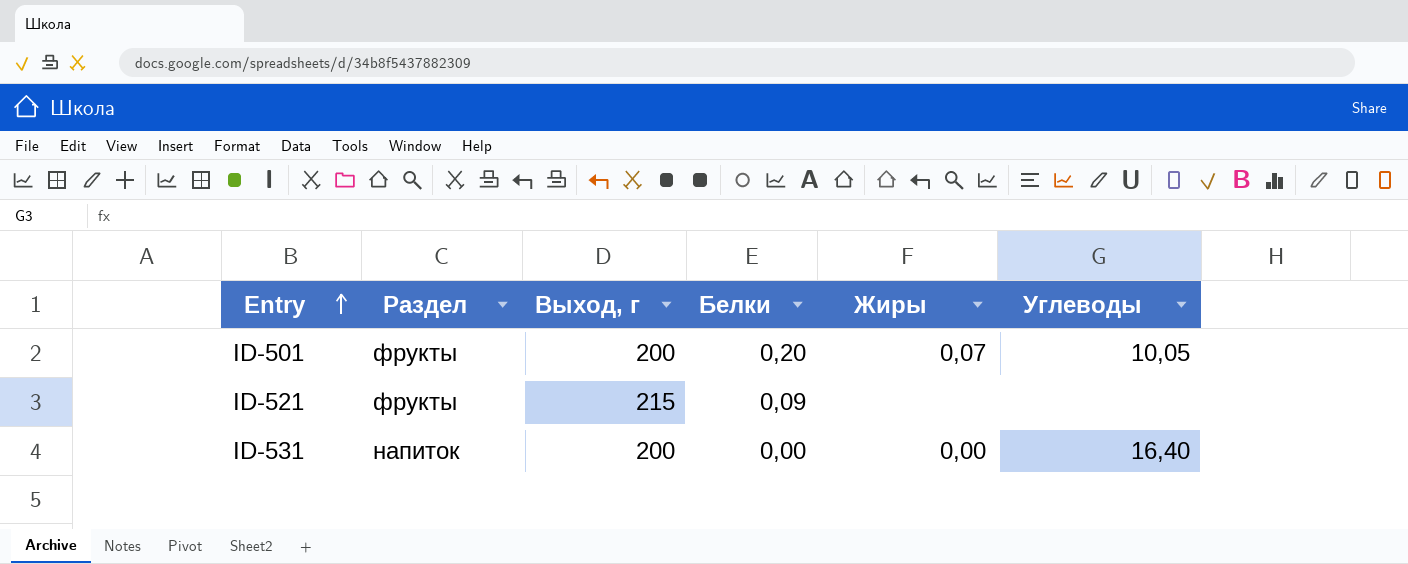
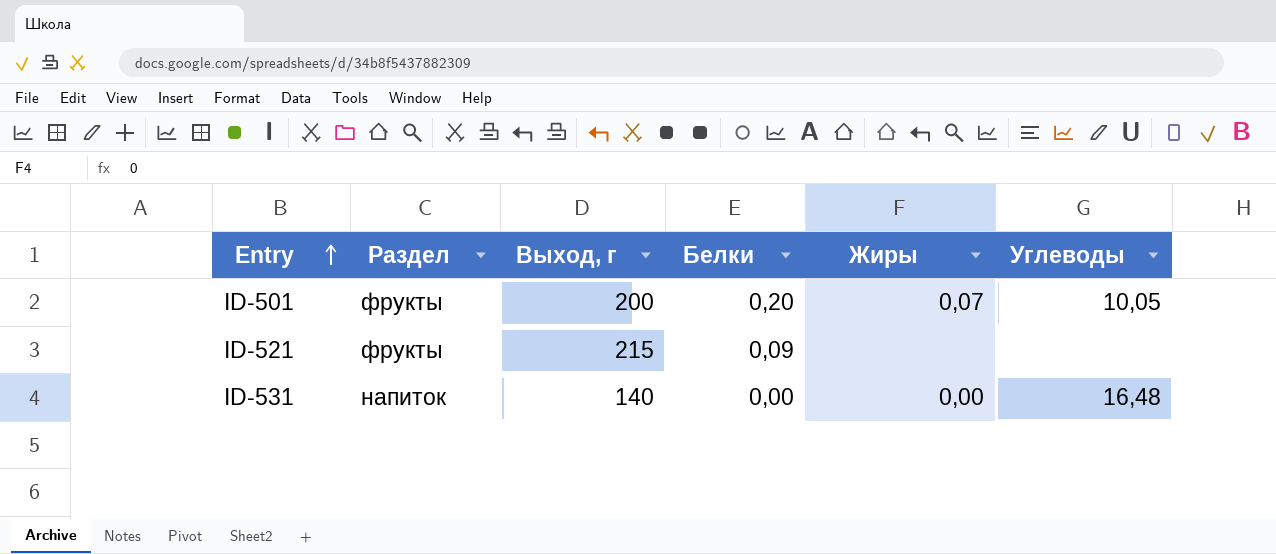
ID-531 | Выход, г: 200 -> 140
ID-531 | Углеводы: 16,40 -> 16,48

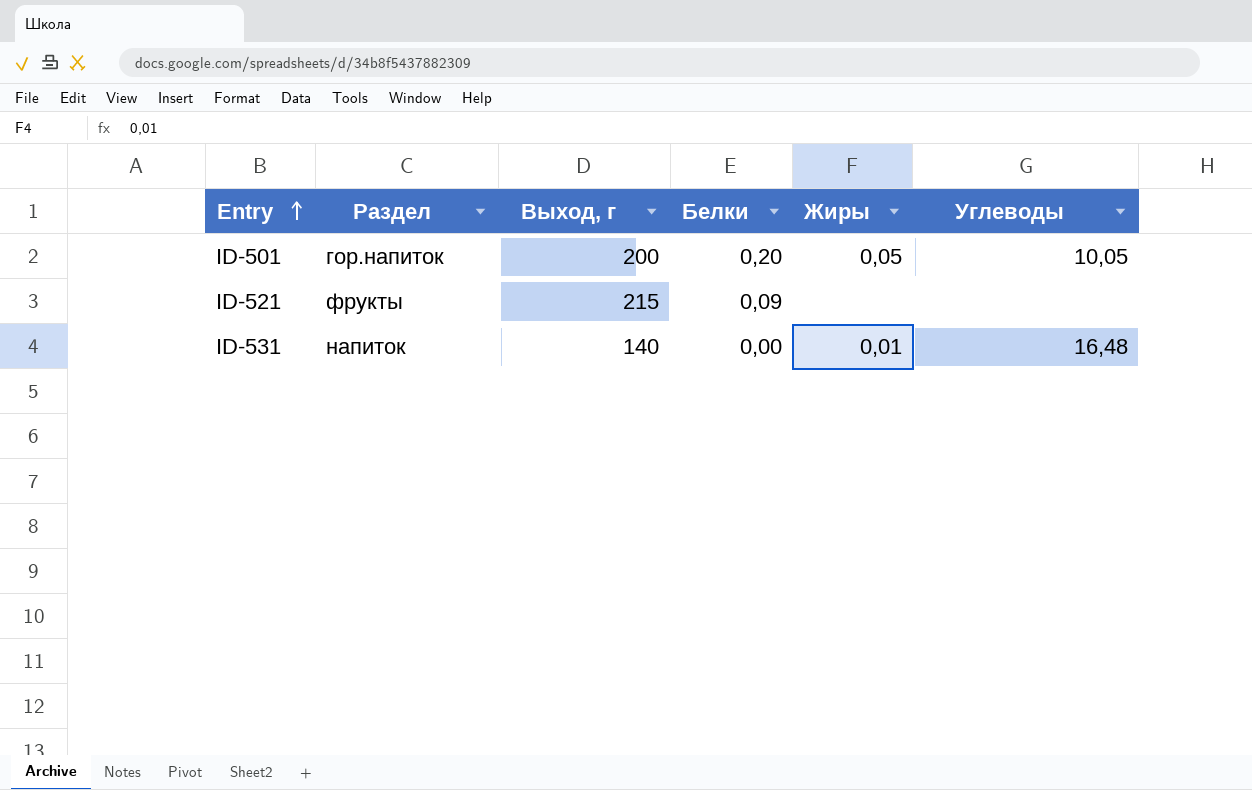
ID-501 | Раздел: фрукты -> гор.напиток
ID-501 | Жиры: 0,07 -> 0,05
ID-531 | Жиры: 0,00 -> 0,01

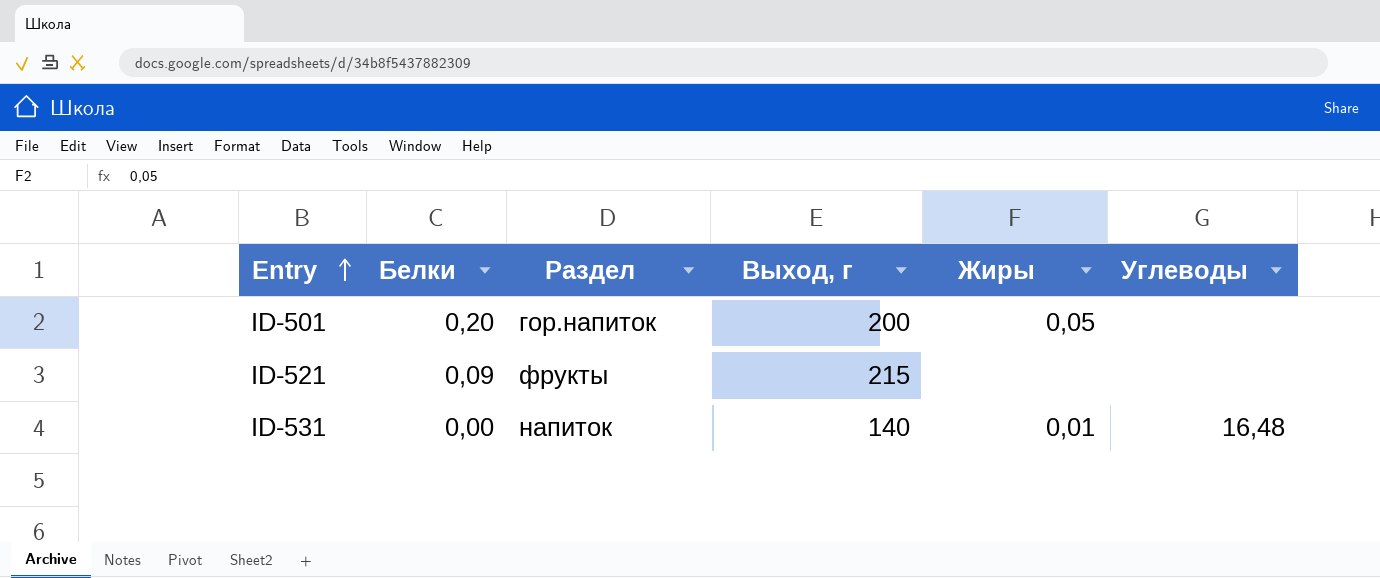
column Белки | position: 4 -> 2
ID-501 | Углеводы: 10,05 -> none

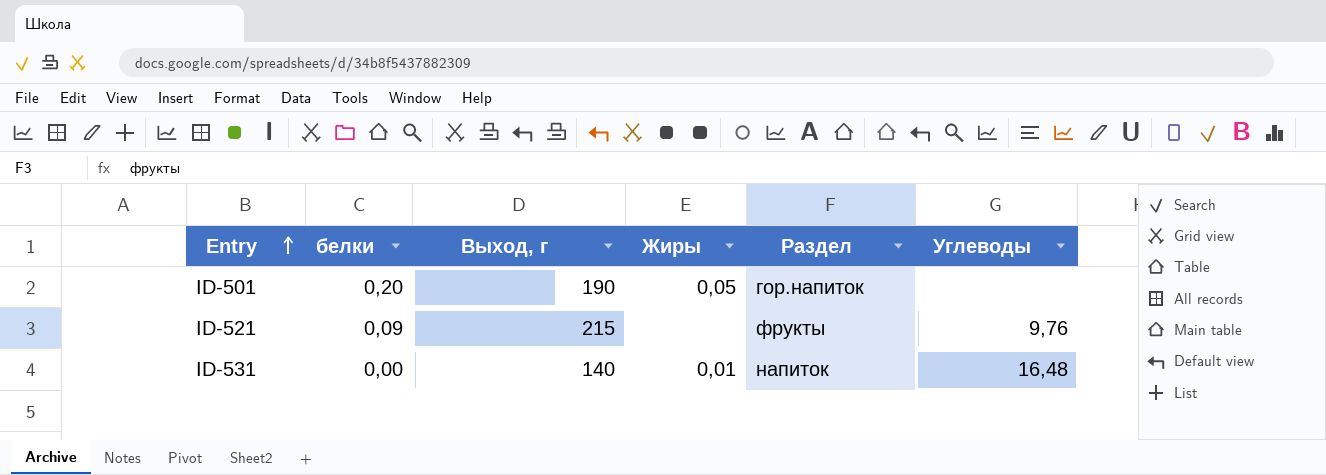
column name: Белки -> белки
column Раздел | position: 3 -> 5
ID-501 | Выход, г: 200 -> 190
ID-521 | Углеводы: none -> 9,76

